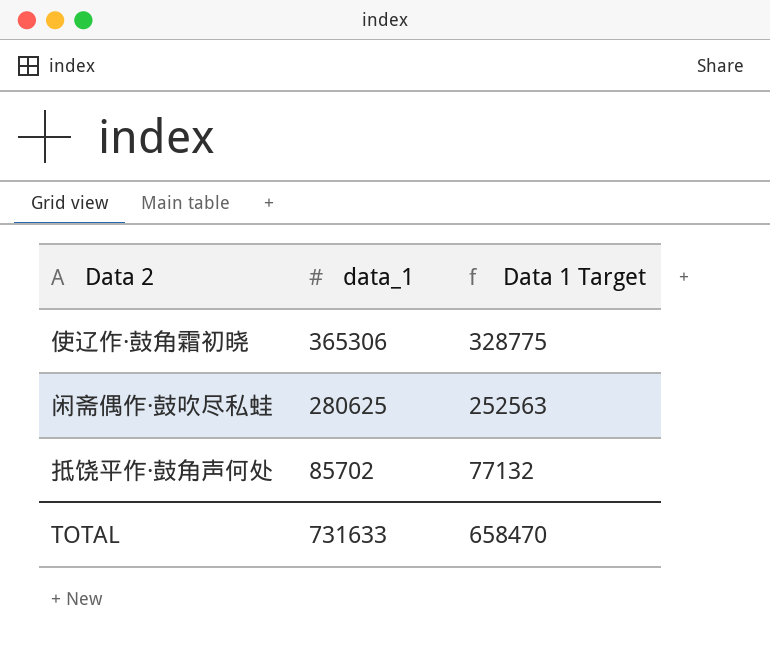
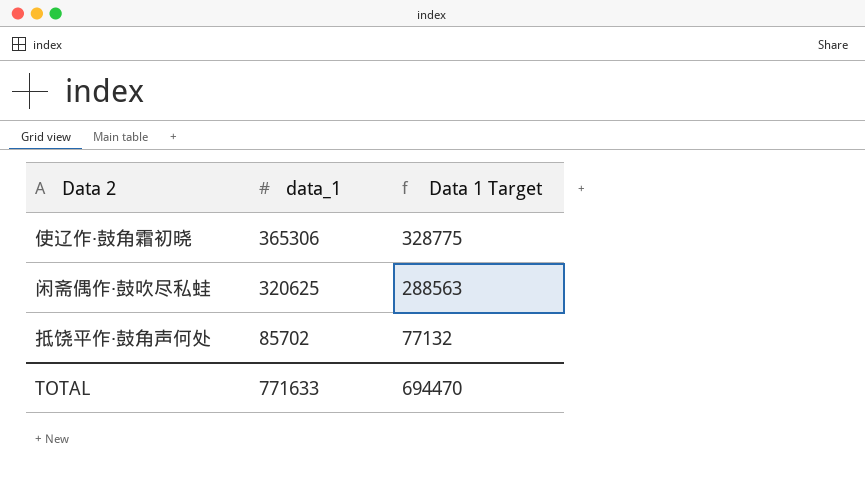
闲斋偶作·鼓吹尽私蛙 | data_1: 280625 -> 320625
闲斋偶作·鼓吹尽私蛙 | Data 1 Target: 252563 -> 288563
TOTAL | data_1: 731633 -> 771633
TOTAL | Data 1 Target: 658470 -> 694470

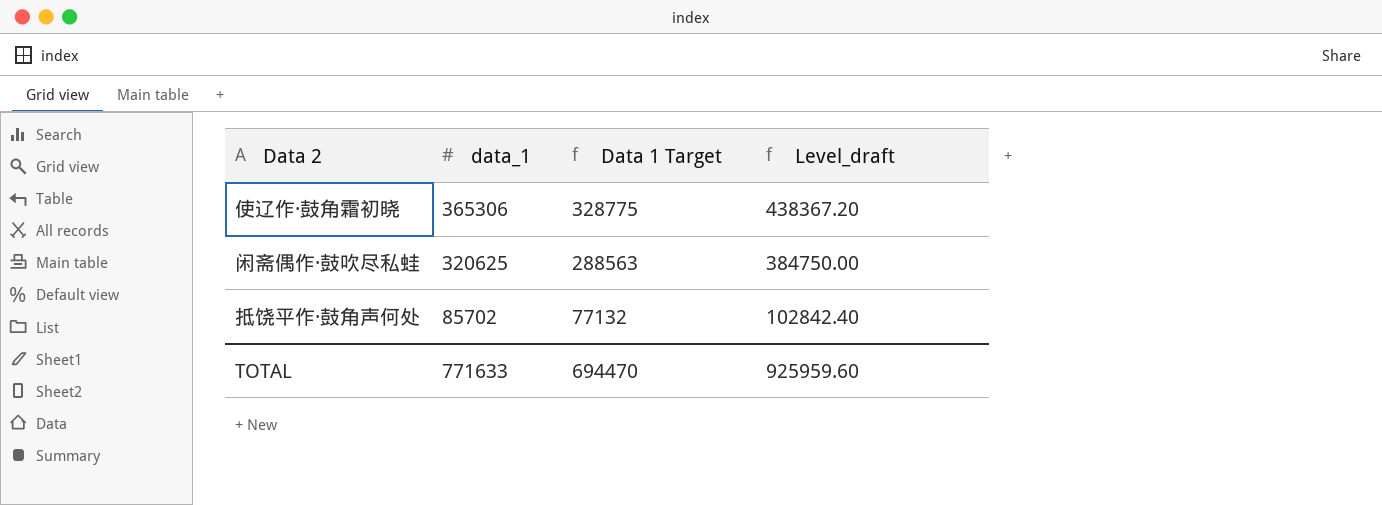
column Level_draft | formula: none -> [data_1] * 1.2

